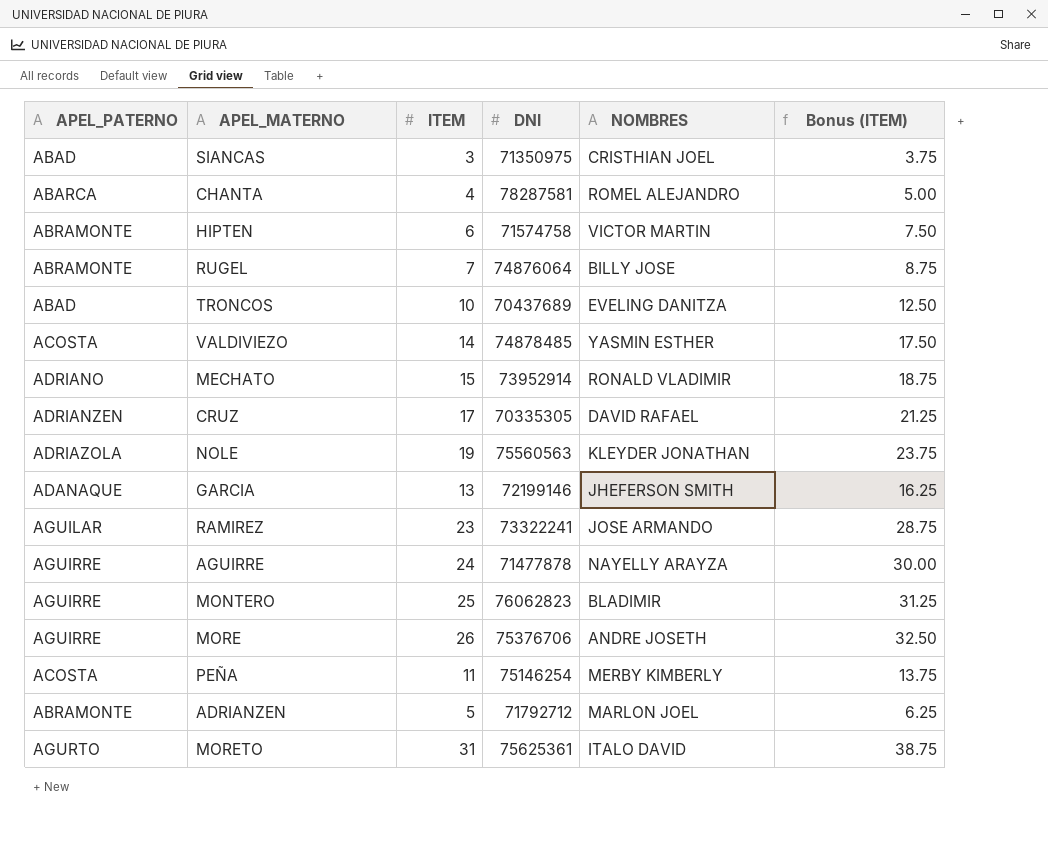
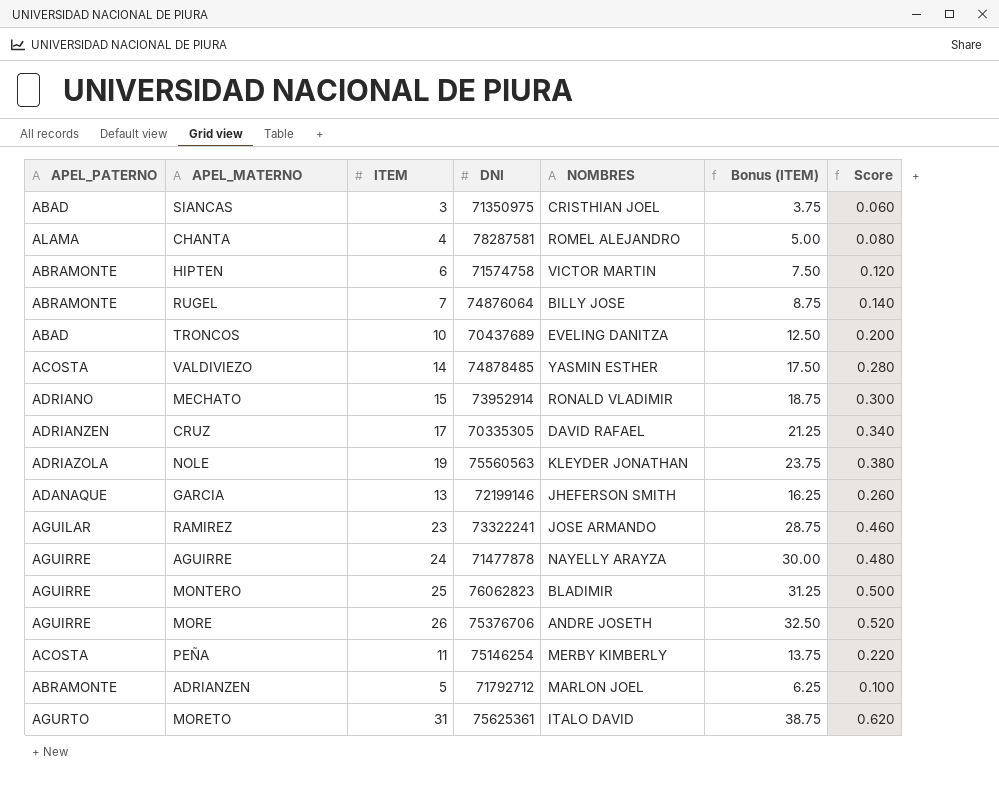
column Score | formula: none -> [ITEM] * 0.02
CHANTA | APEL_PATERNO: ABARCA -> ALAMA

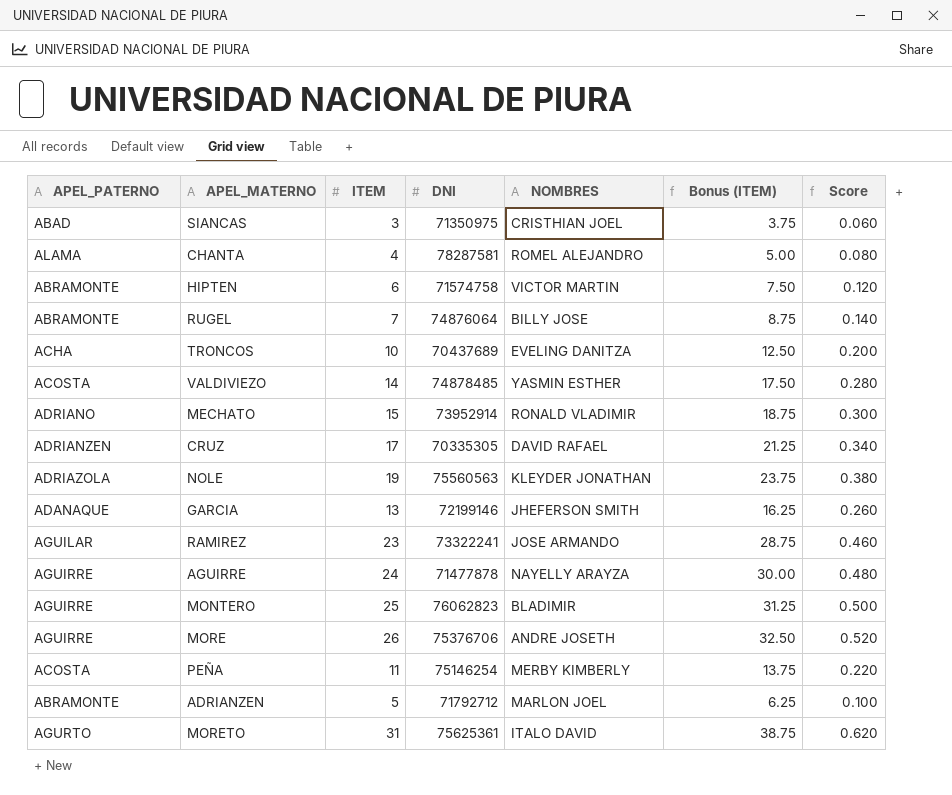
TRONCOS | APEL_PATERNO: ABAD -> ACHA

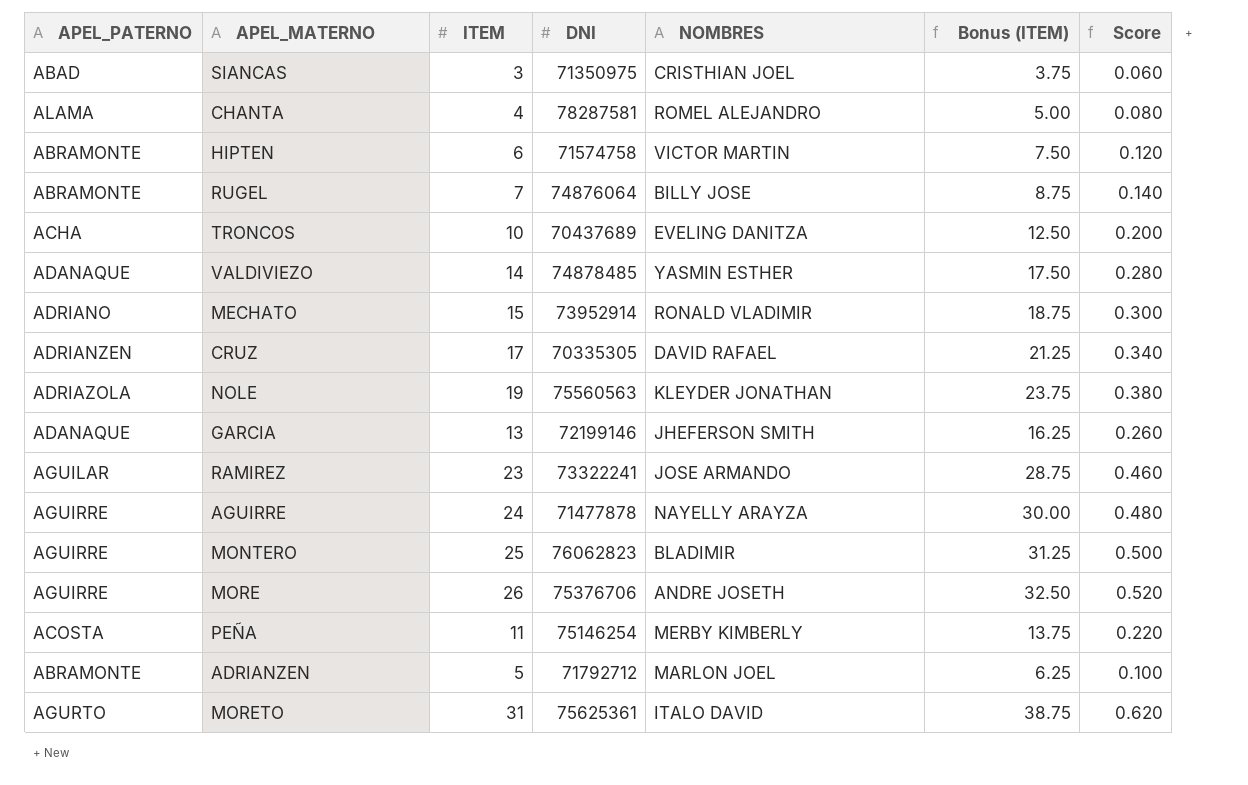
VALDIVIEZO | APEL_PATERNO: ACOSTA -> ADANAQUE

